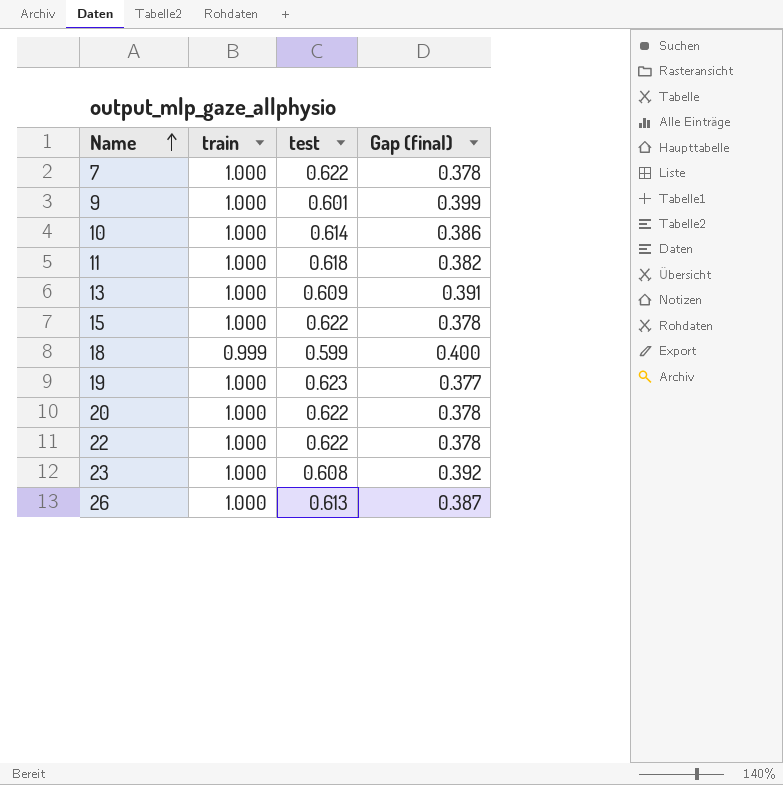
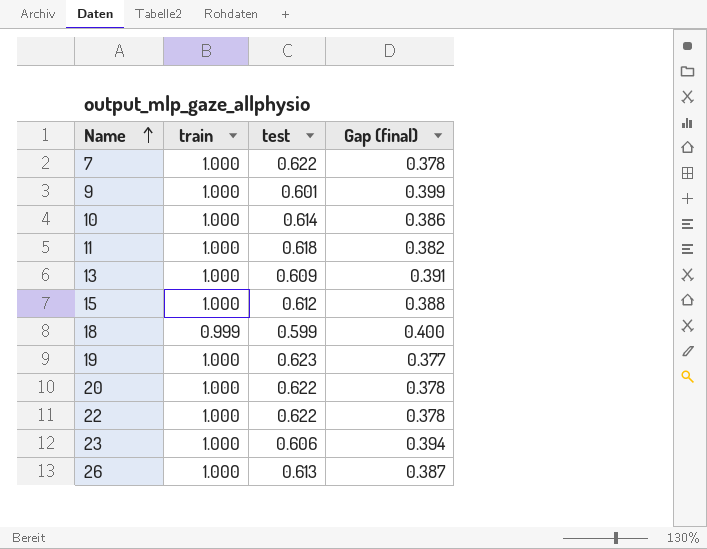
15 | test: 0.622 -> 0.612
15 | Gap (final): 0.378 -> 0.388
23 | test: 0.608 -> 0.606
23 | Gap (final): 0.392 -> 0.394

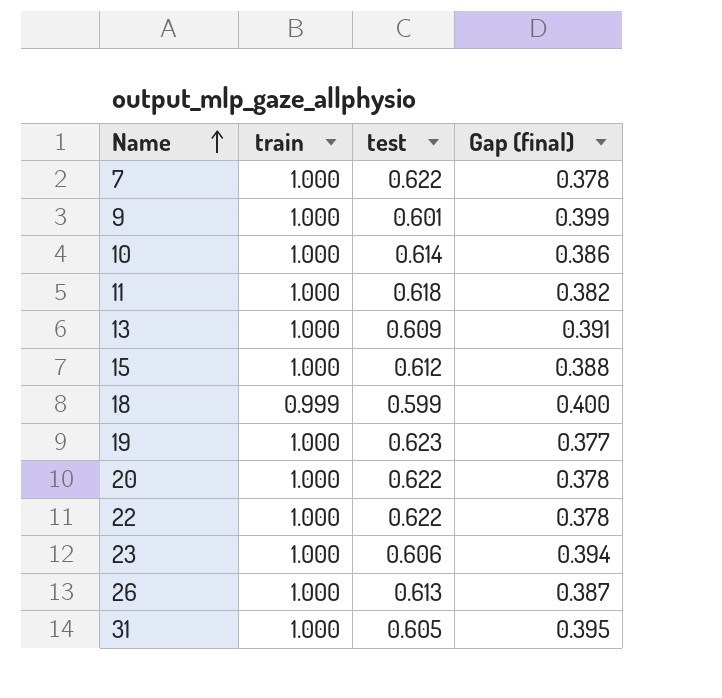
row 31: none -> 1.000 | 0.605 | 0.395

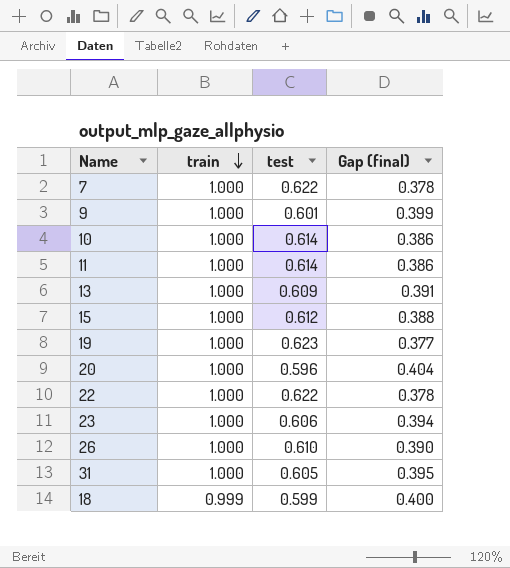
row order: Name ascending -> train descending
11 | test: 0.618 -> 0.614
11 | Gap (final): 0.382 -> 0.386
20 | test: 0.622 -> 0.596
20 | Gap (final): 0.378 -> 0.404
26 | test: 0.613 -> 0.610
26 | Gap (final): 0.387 -> 0.390

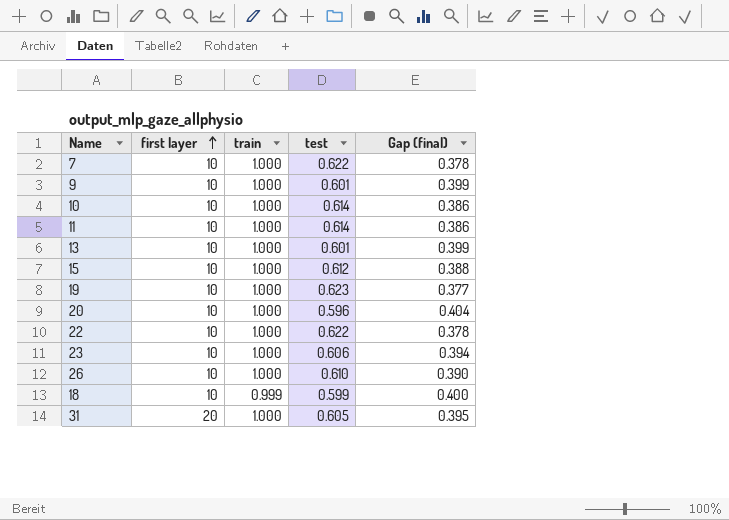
row order: train descending -> first layer ascending
column first layer | position: none -> 2
13 | test: 0.609 -> 0.601
13 | Gap (final): 0.391 -> 0.399

